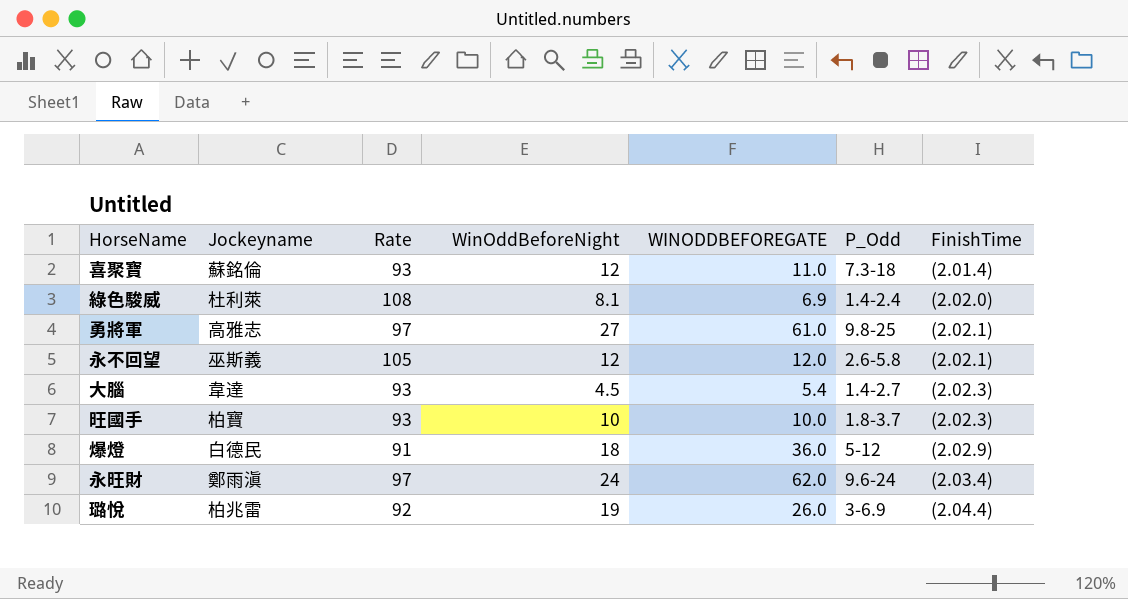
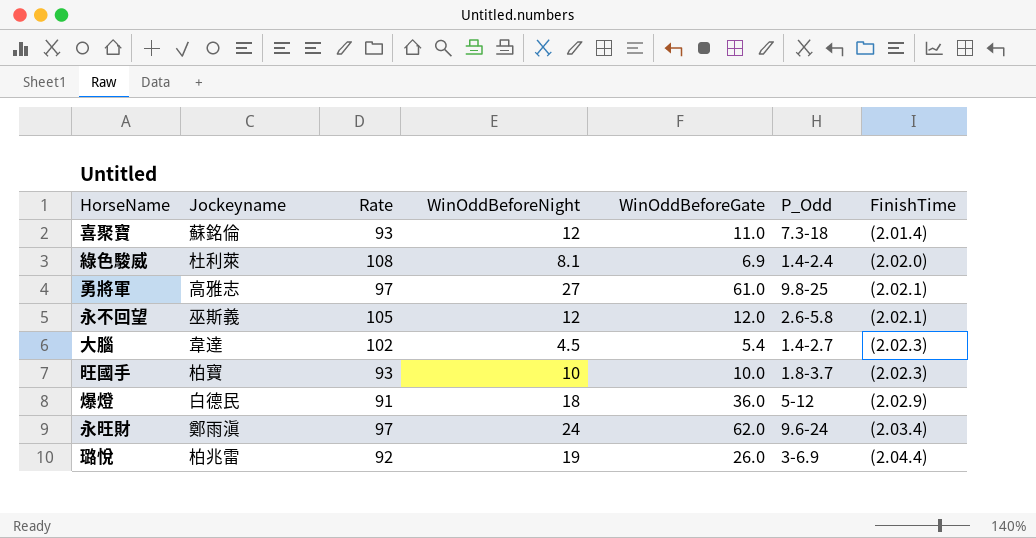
column name: WINODDBEFOREGATE -> WinOddBeforeGate
大腦 | Rate: 93 -> 102

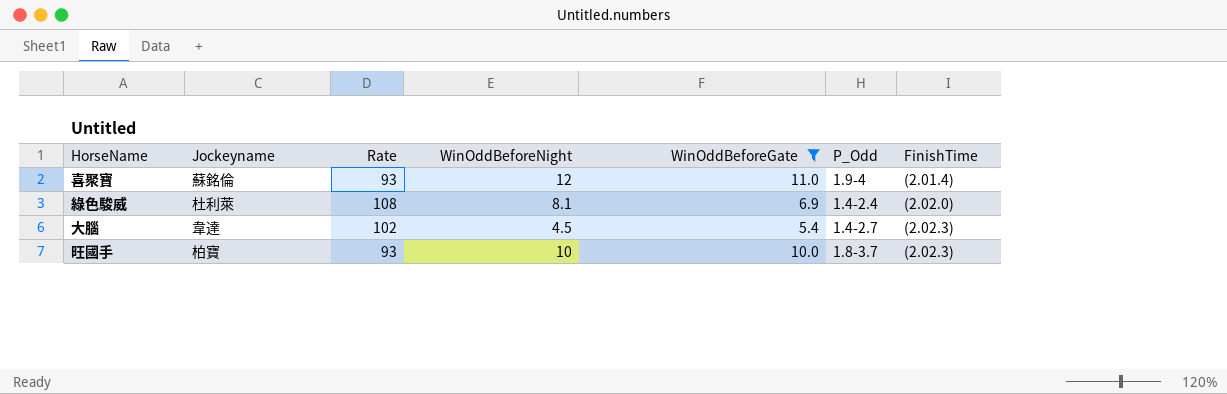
filter: none -> WinOddBeforeGate <= 11.0
喜聚寶 | P_Odd: 7.3-18 -> 1.9-4

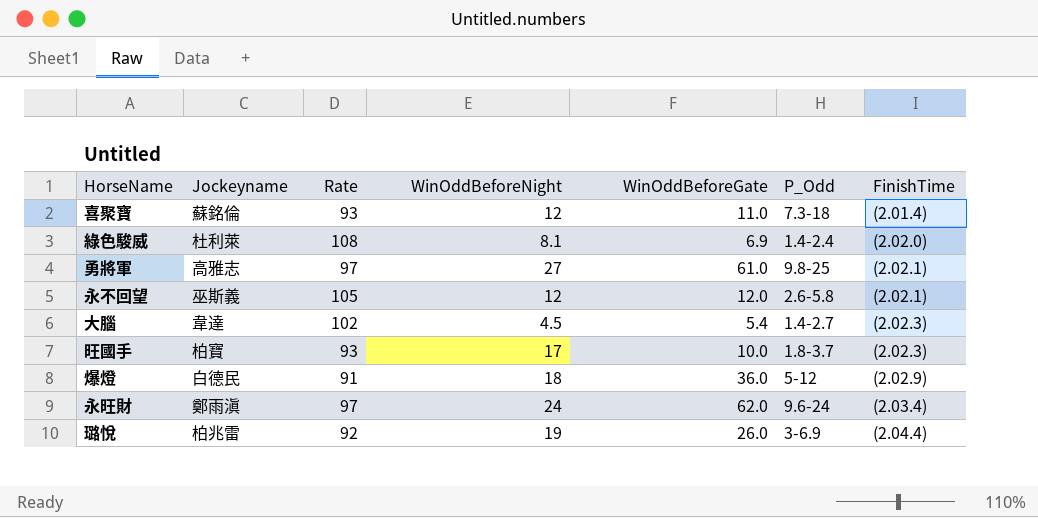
filter: WinOddBeforeGate <= 11.0 -> none
喜聚寶 | P_Odd: 1.9-4 -> 7.3-18
旺國手 | WinOddBeforeNight: 10 -> 17

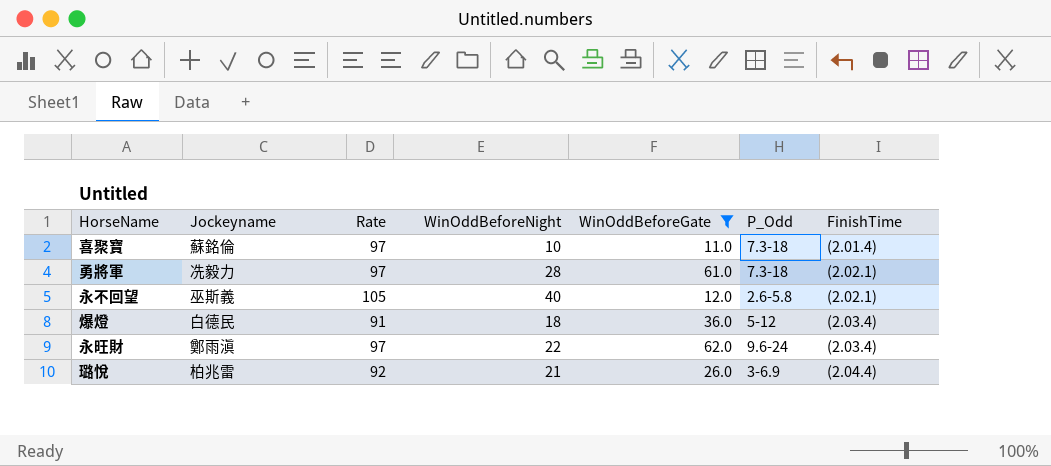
filter: none -> WinOddBeforeGate >= 11.0
喜聚寶 | Rate: 93 -> 97
喜聚寶 | WinOddBeforeNight: 12 -> 10
勇將軍 | Jockeyname: 高雅志 -> 冼毅力
勇將軍 | WinOddBeforeNight: 27 -> 28
勇將軍 | P_Odd: 9.8-25 -> 7.3-18
永不回望 | WinOddBeforeNight: 12 -> 40
爆燈 | FinishTime: (2.02.9) -> (2.03.4)
永旺財 | WinOddBeforeNight: 24 -> 22
璐悅 | WinOddBeforeNight: 19 -> 21

